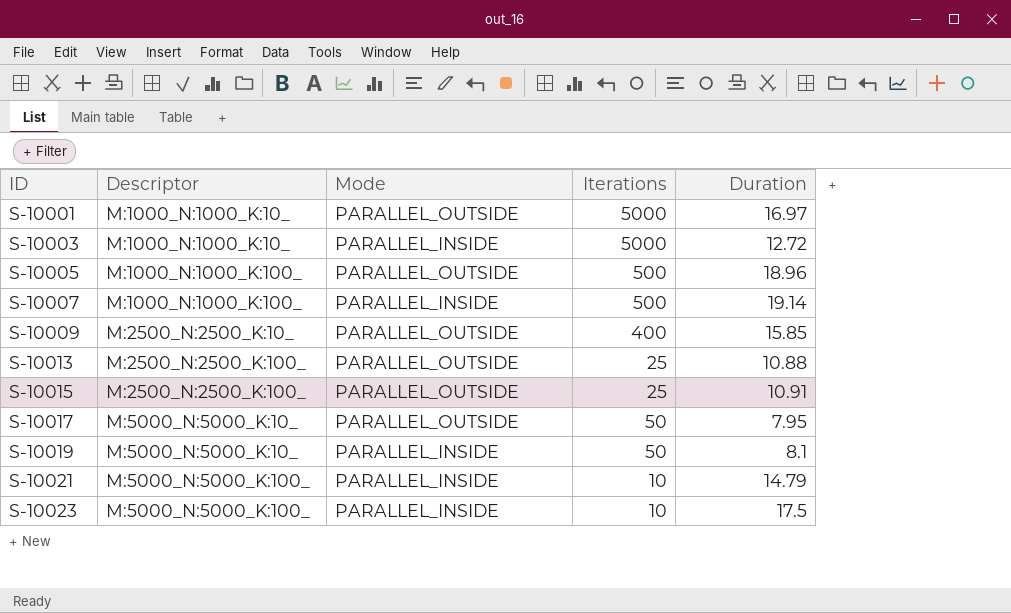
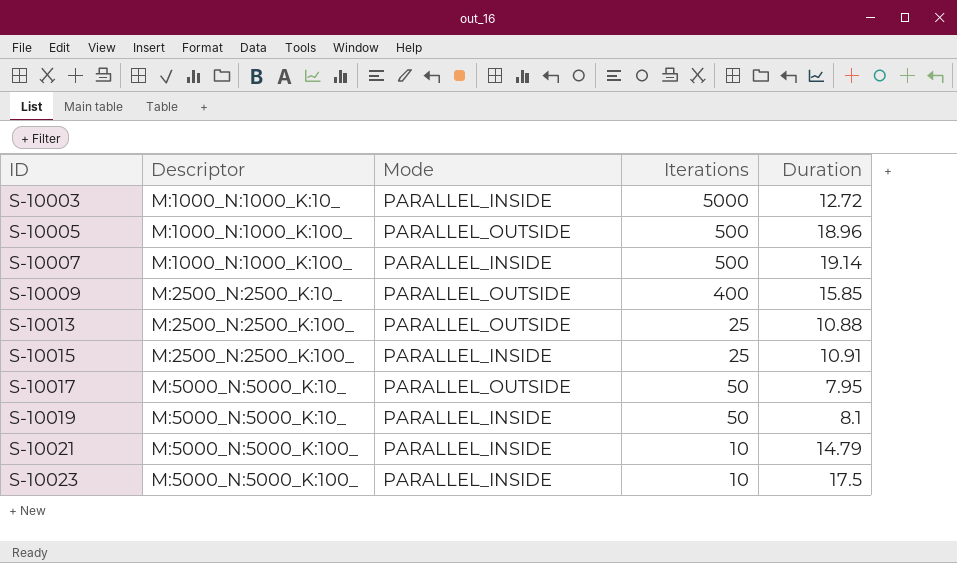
row S-10001: M:1000_N:1000_K:10_ | PARALLEL_OUTSIDE | 5000 | 16.97 -> none
S-10015 | Mode: PARALLEL_OUTSIDE -> PARALLEL_INSIDE

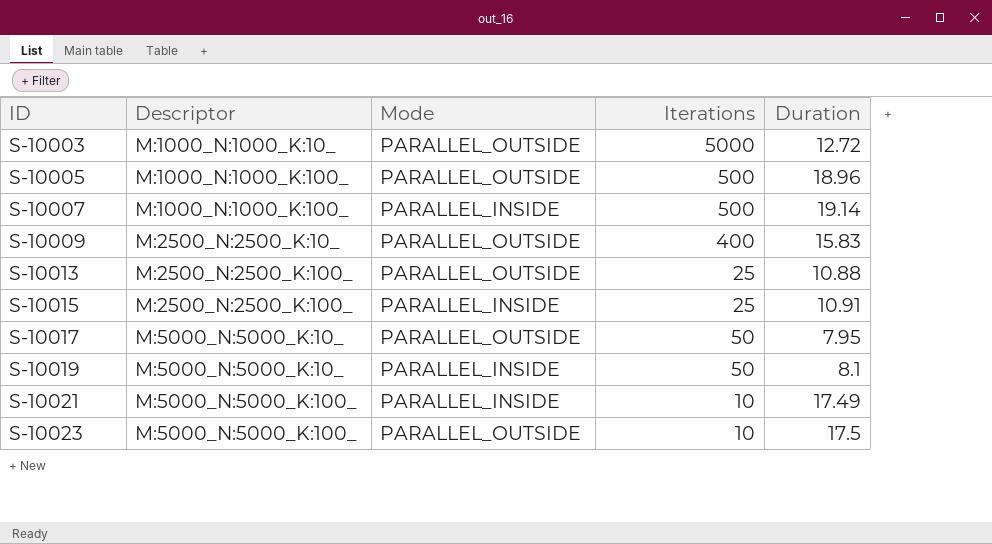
S-10003 | Mode: PARALLEL_INSIDE -> PARALLEL_OUTSIDE
S-10009 | Duration: 15.85 -> 15.83
S-10021 | Duration: 14.79 -> 17.49
S-10023 | Mode: PARALLEL_INSIDE -> PARALLEL_OUTSIDE

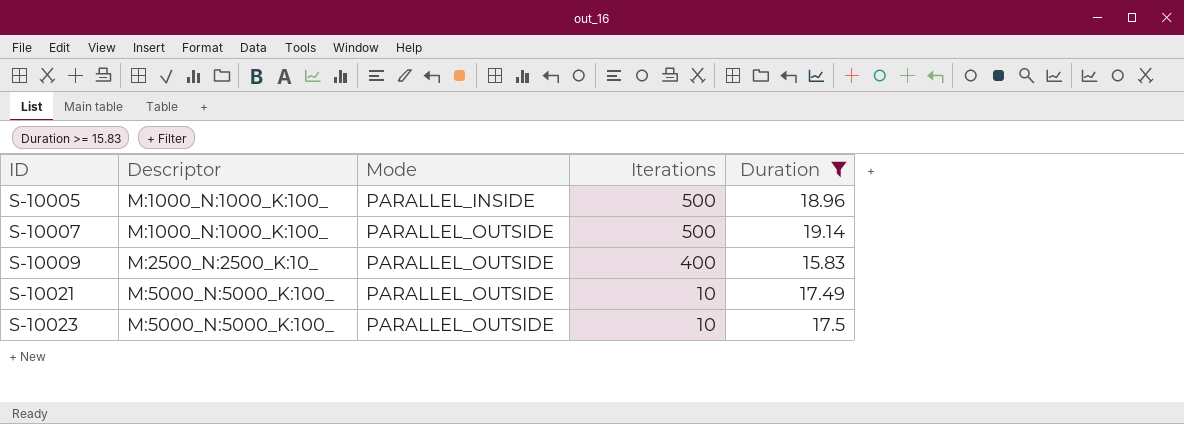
filter: none -> Duration >= 15.83
S-10005 | Mode: PARALLEL_OUTSIDE -> PARALLEL_INSIDE
S-10007 | Mode: PARALLEL_INSIDE -> PARALLEL_OUTSIDE
S-10021 | Mode: PARALLEL_INSIDE -> PARALLEL_OUTSIDE

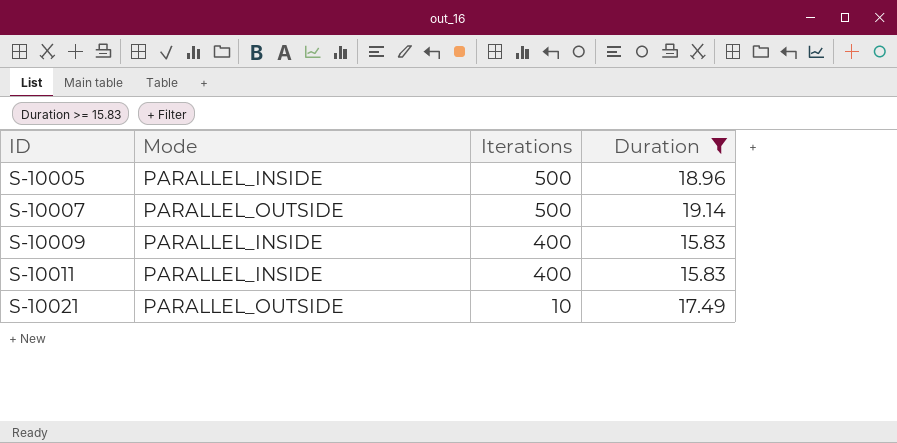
column Descriptor | position: 2 -> none
row S-10023: M:5000_N:5000_K:100_ | PARALLEL_OUTSIDE | 10 | 17.5 -> none
S-10009 | Mode: PARALLEL_OUTSIDE -> PARALLEL_INSIDE
row S-10011: none -> PARALLEL_INSIDE | 400 | 15.83

